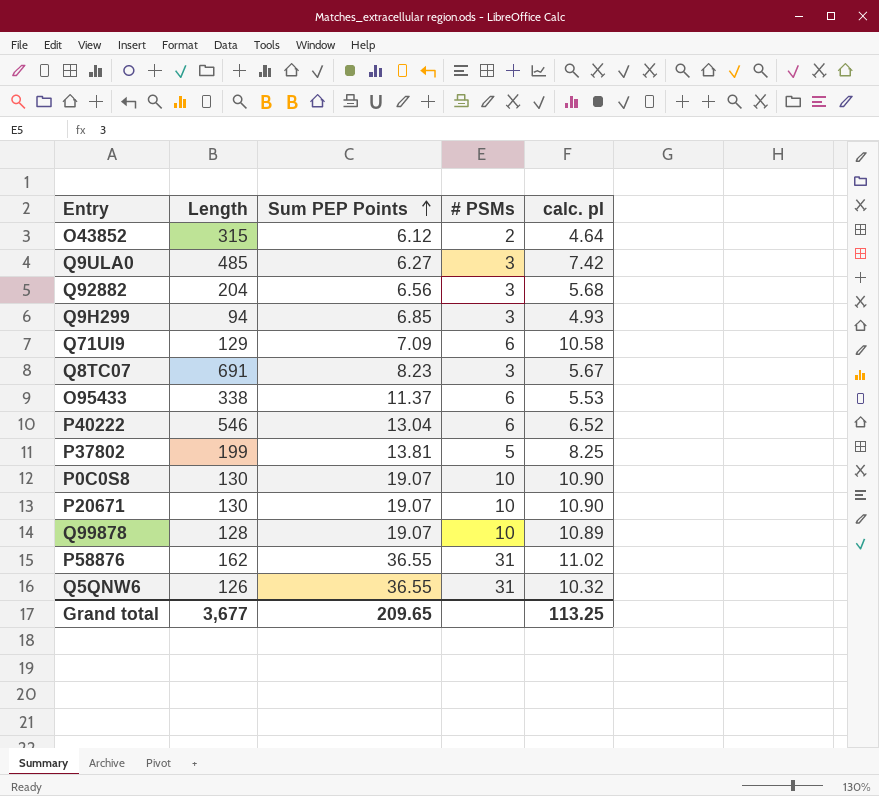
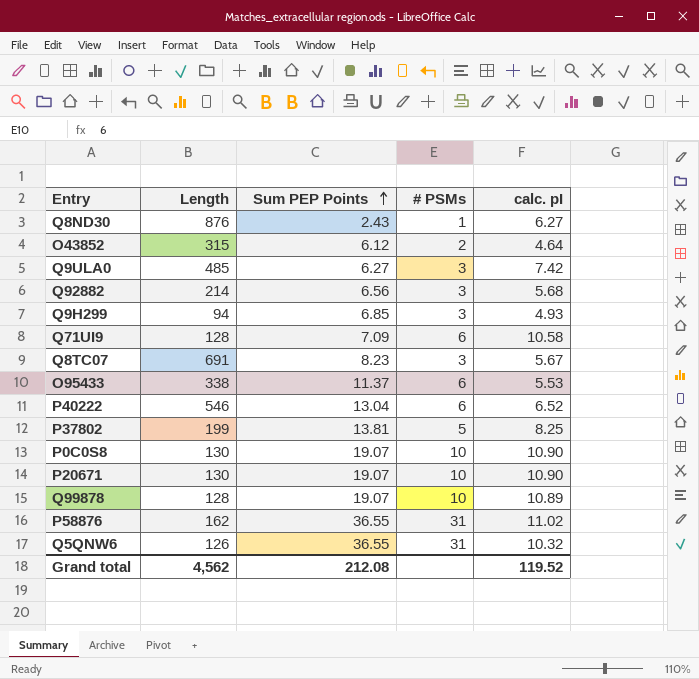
row Q8ND30: none -> 876 | 2.43 | 1 | 6.27
Q92882 | Length: 204 -> 214
Q71UI9 | Length: 129 -> 128
Grand total | Length: 3,677 -> 4,562
Grand total | Sum PEP Points: 209.65 -> 212.08
Grand total | calc. pI: 113.25 -> 119.52

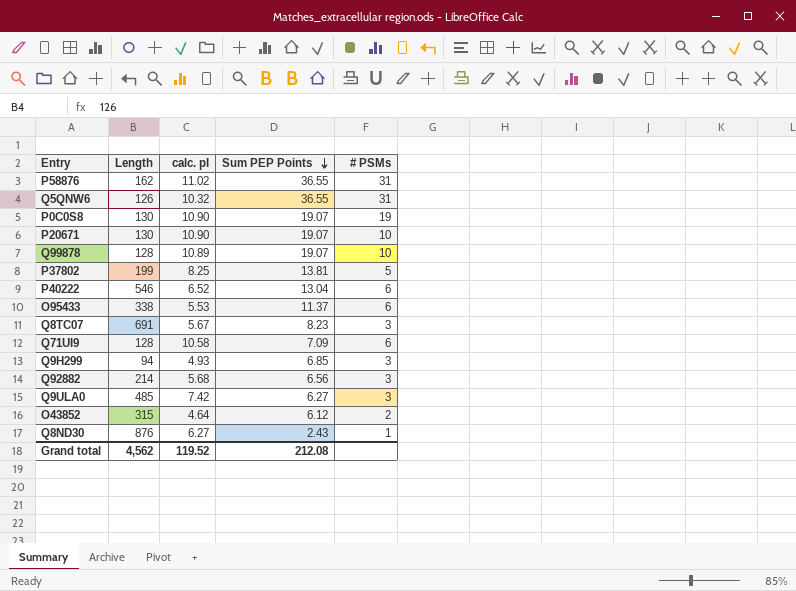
row order: Sum PEP Points ascending -> Sum PEP Points descending
column calc. pI | position: 5 -> 3
P0C0S8 | # PSMs: 10 -> 19

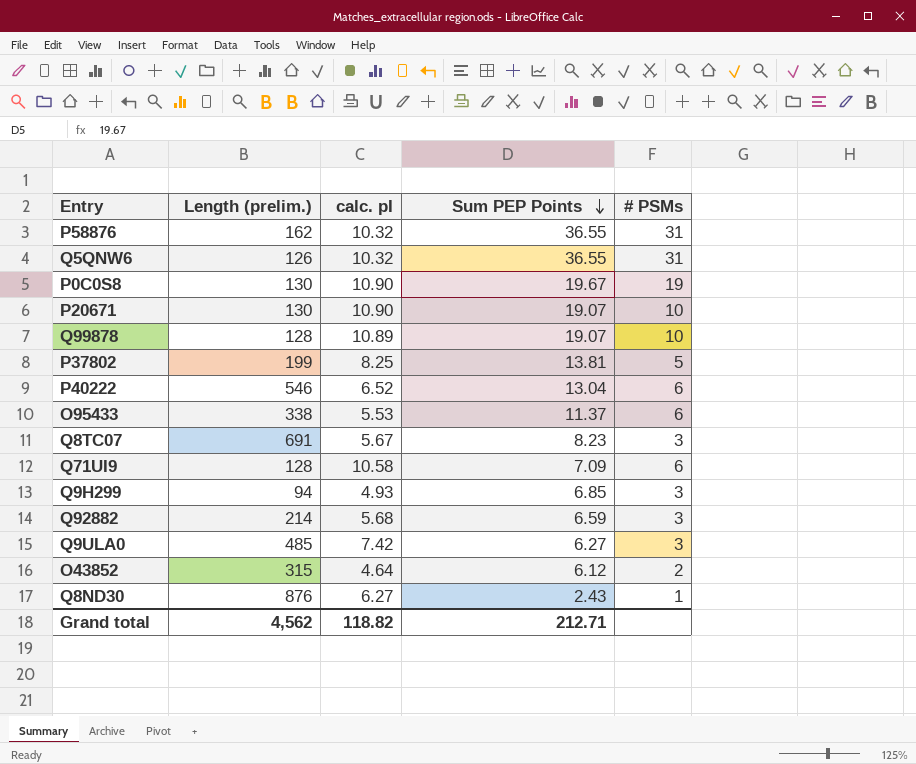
column name: Length -> Length (prelim.)
P58876 | calc. pI: 11.02 -> 10.32
P0C0S8 | Sum PEP Points: 19.07 -> 19.67
Q92882 | Sum PEP Points: 6.56 -> 6.59
Grand total | calc. pI: 119.52 -> 118.82
Grand total | Sum PEP Points: 212.08 -> 212.71

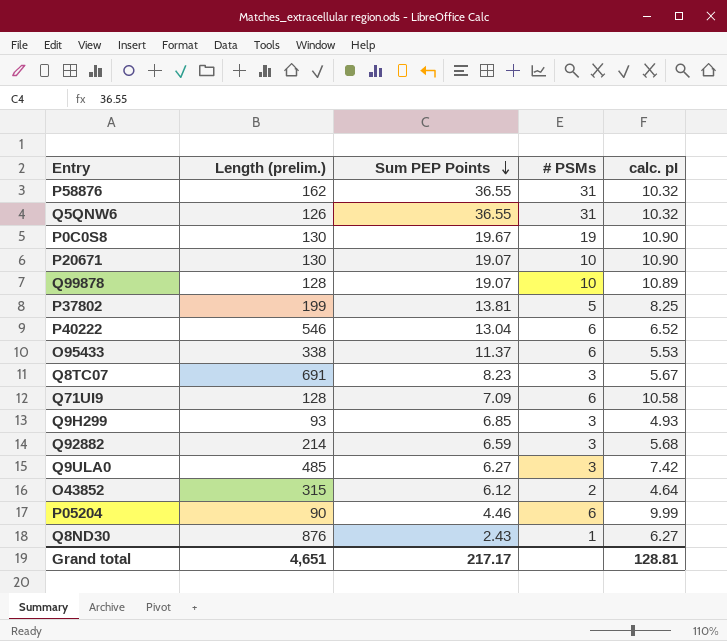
column calc. pI | position: 3 -> 5
Q9H299 | Length (prelim.): 94 -> 93
row P05204: none -> 90 | 4.46 | 6 | 9.99
Grand total | Length (prelim.): 4,562 -> 4,651
Grand total | Sum PEP Points: 212.71 -> 217.17
Grand total | calc. pI: 118.82 -> 128.81

